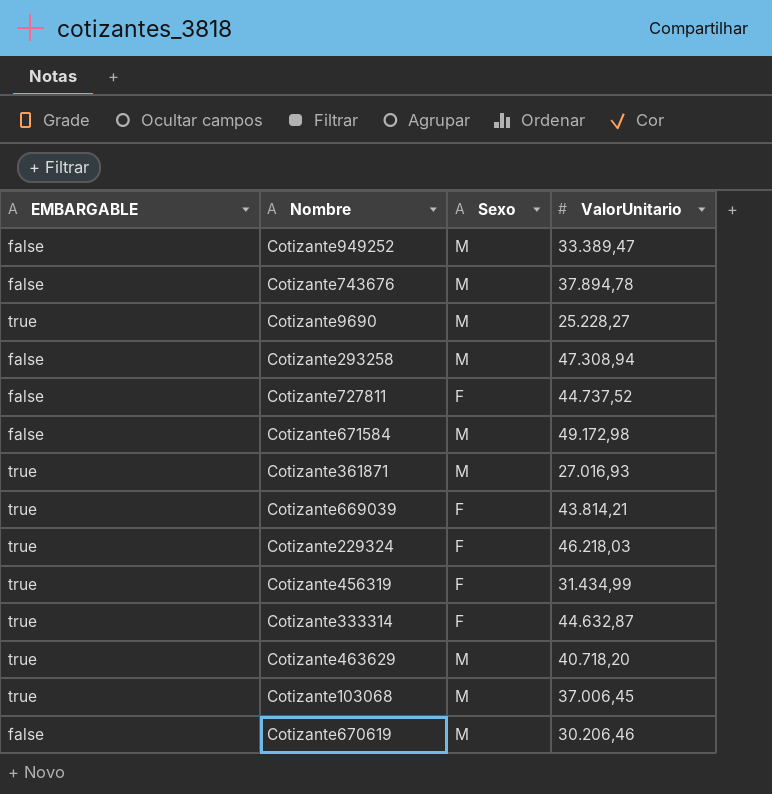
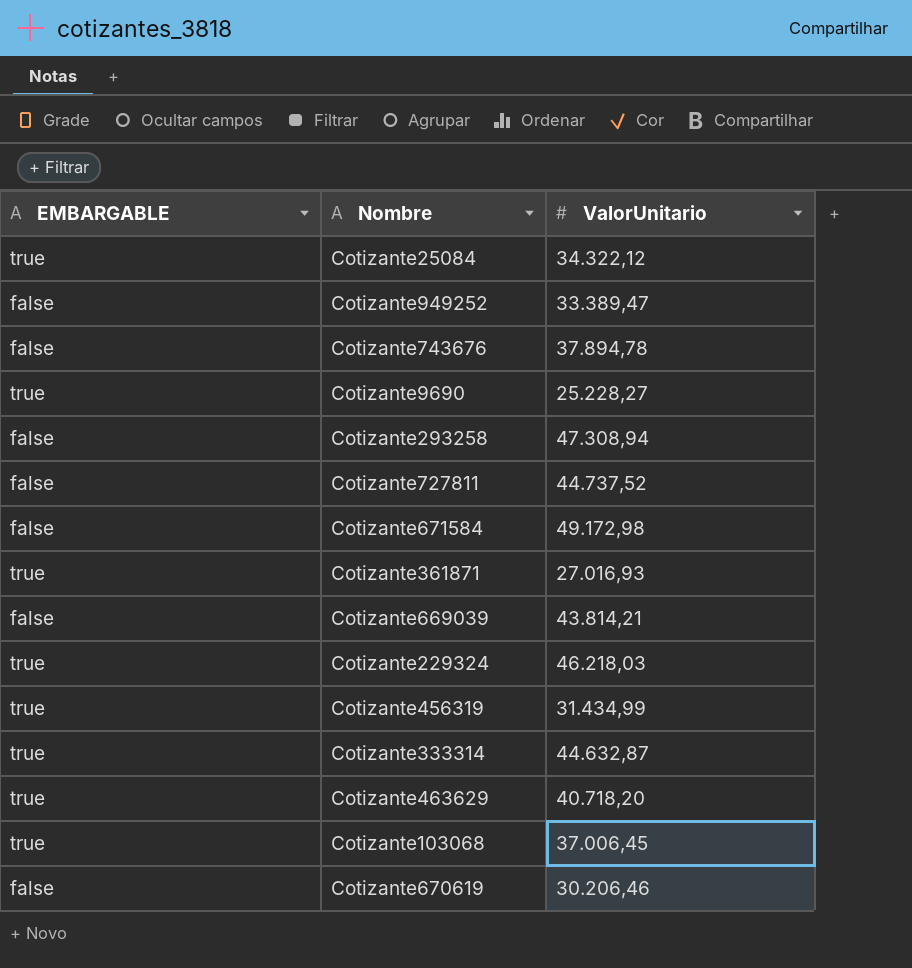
column Sexo | position: 3 -> none
row Cotizante25084: none -> true | 34.322,12
Cotizante669039 | EMBARGABLE: true -> false

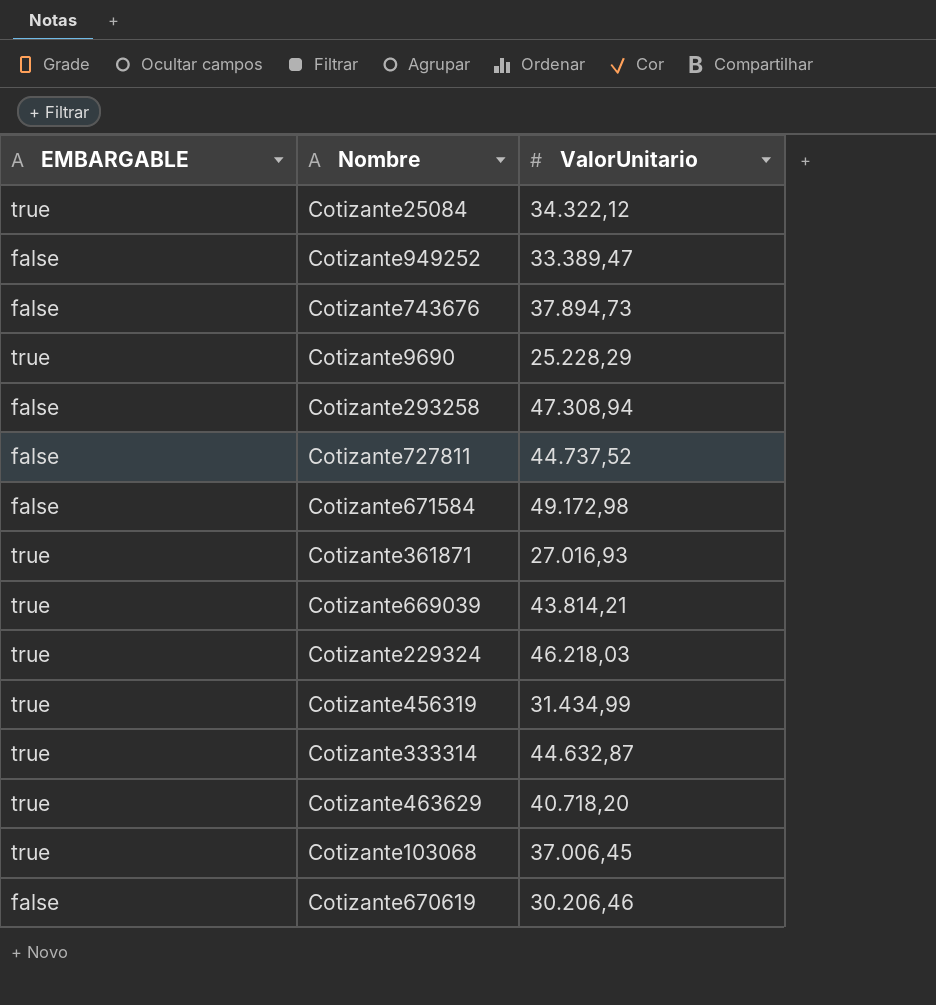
Cotizante743676 | ValorUnitario: 37.894,78 -> 37.894,73
Cotizante9690 | ValorUnitario: 25.228,27 -> 25.228,29
Cotizante669039 | EMBARGABLE: false -> true

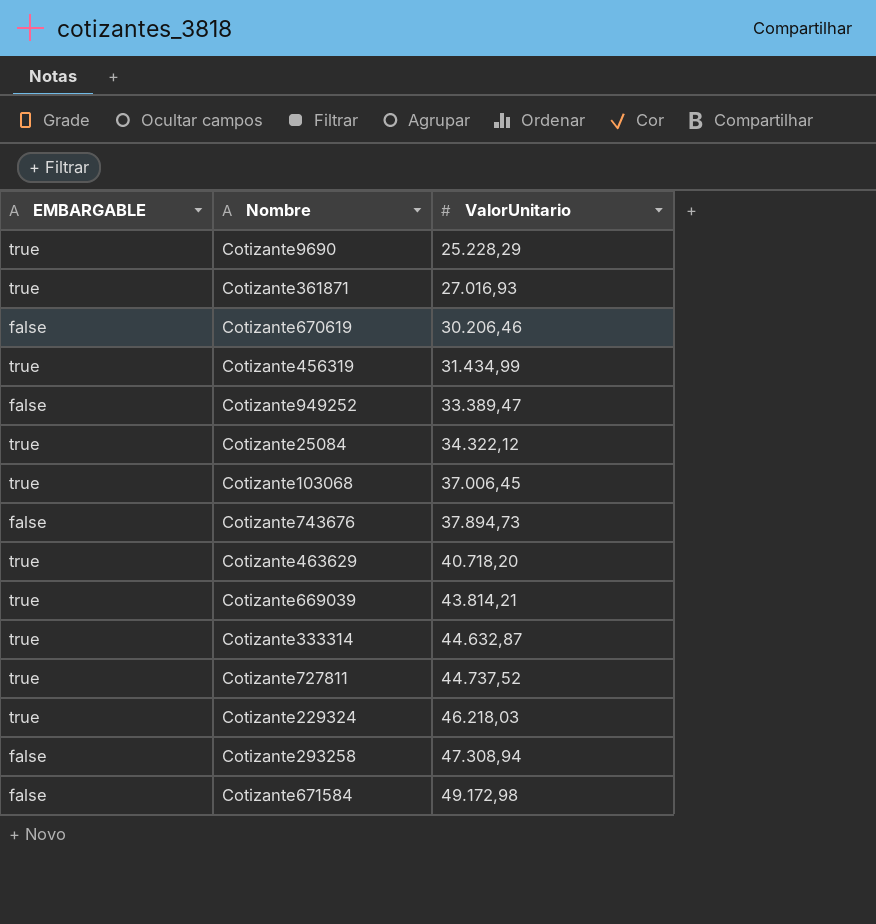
row order: none -> ValorUnitario ascending
Cotizante727811 | EMBARGABLE: false -> true

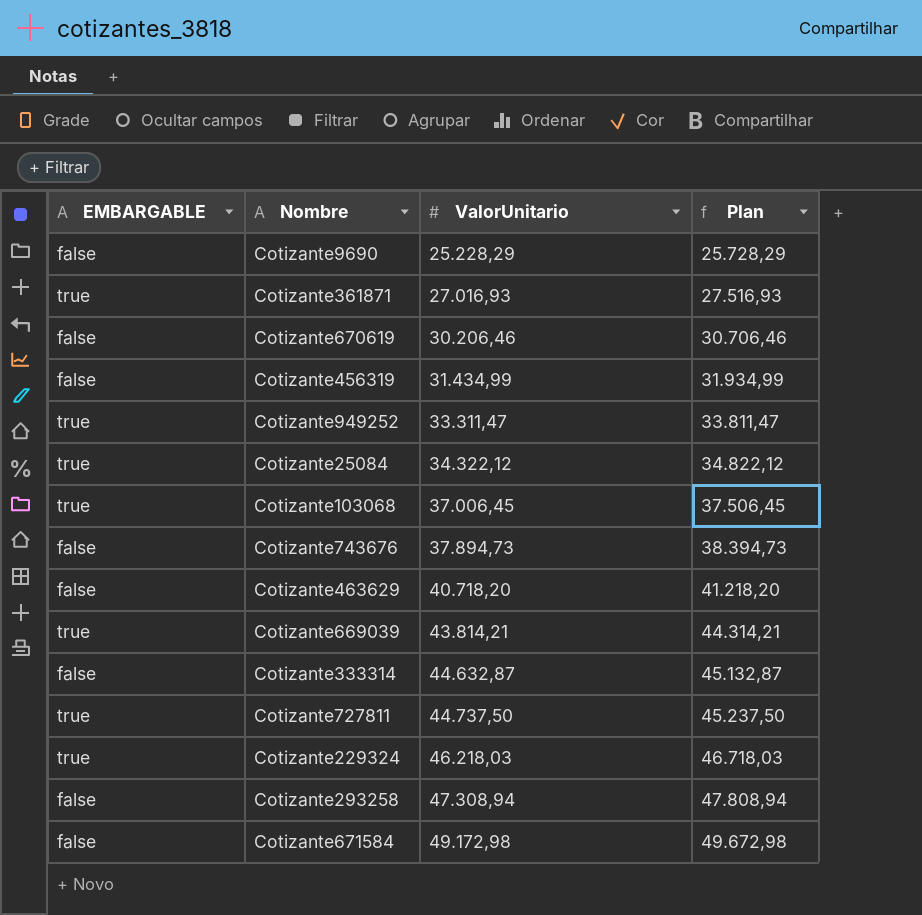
column Plan | formula: none -> [ValorUnitario] + 500
Cotizante9690 | EMBARGABLE: true -> false
Cotizante456319 | EMBARGABLE: true -> false
Cotizante949252 | EMBARGABLE: false -> true
Cotizante949252 | ValorUnitario: 33.389,47 -> 33.311,47
Cotizante463629 | EMBARGABLE: true -> false
Cotizante333314 | EMBARGABLE: true -> false
Cotizante727811 | ValorUnitario: 44.737,52 -> 44.737,50

